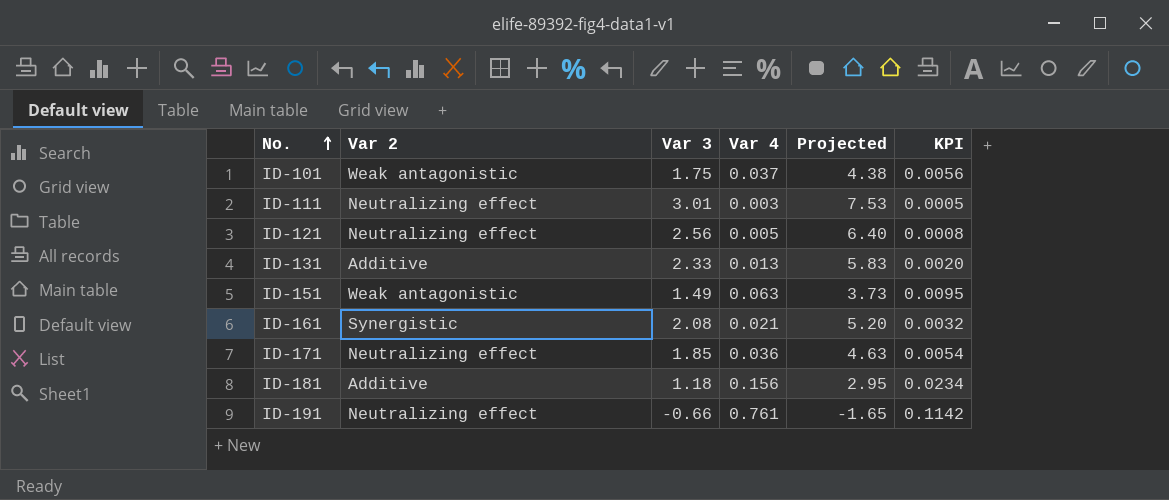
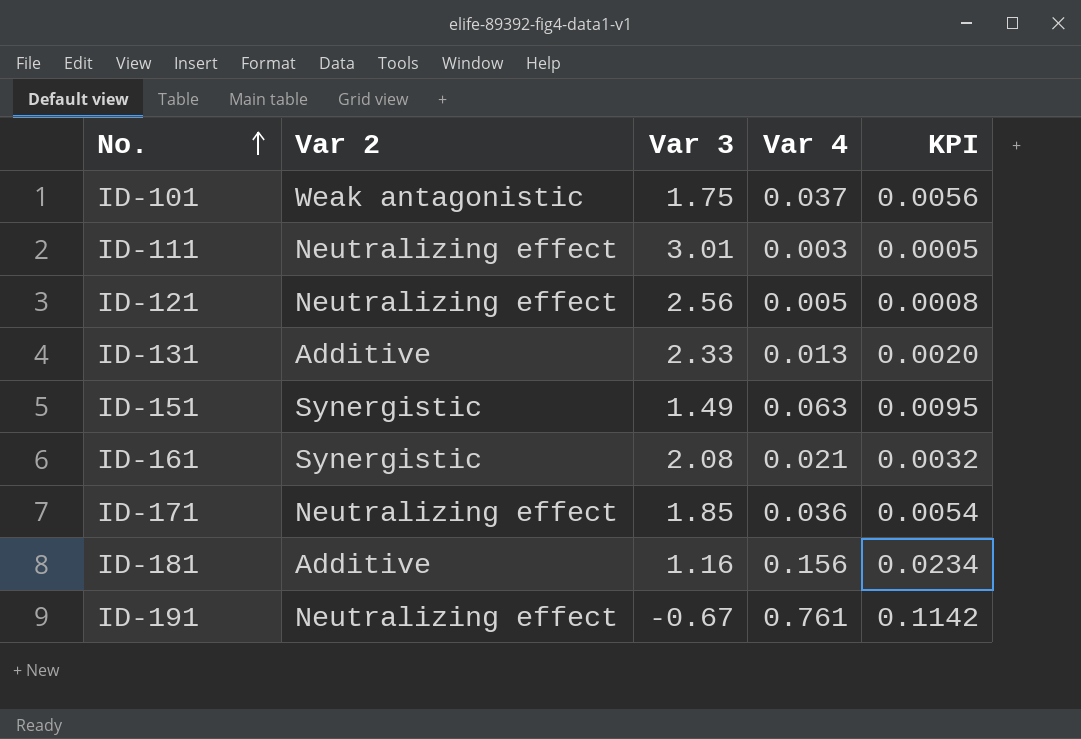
column Projected | formula: [Var 3] * 2.5 -> none
ID-151 | Var 2: Weak antagonistic -> Synergistic
ID-181 | Var 3: 1.18 -> 1.16
ID-191 | Var 3: -0.66 -> -0.67

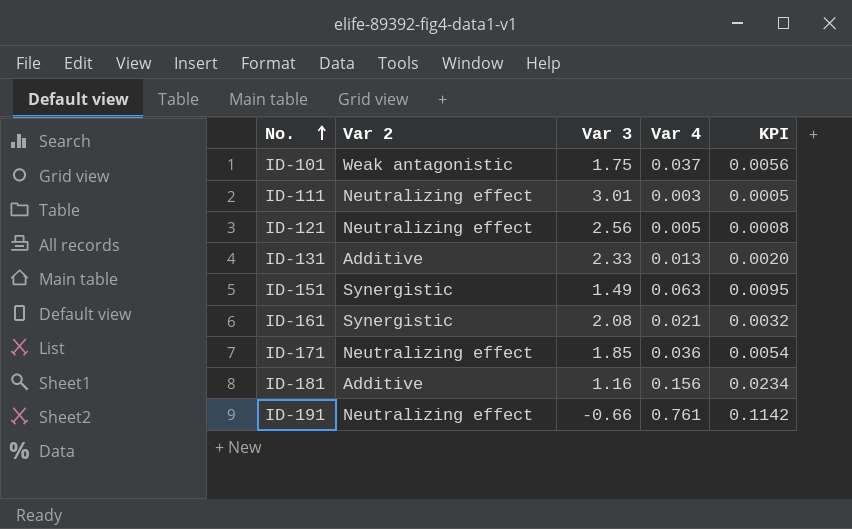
ID-191 | Var 3: -0.67 -> -0.66

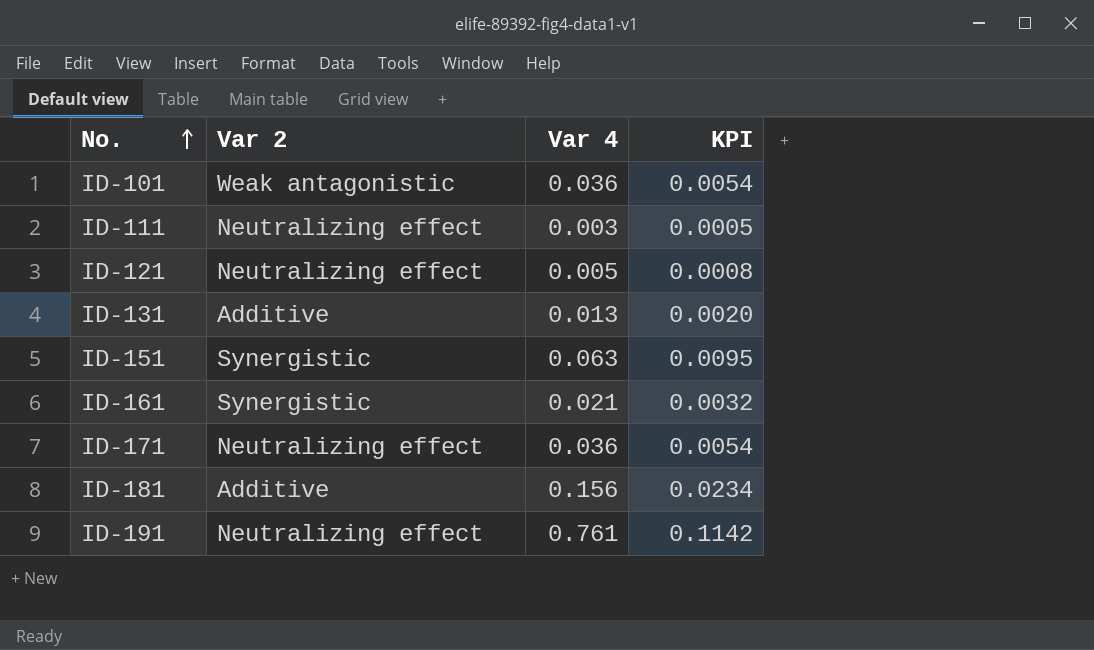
column Var 3 | position: 3 -> none
ID-101 | Var 4: 0.037 -> 0.036
ID-101 | KPI: 0.0056 -> 0.0054

